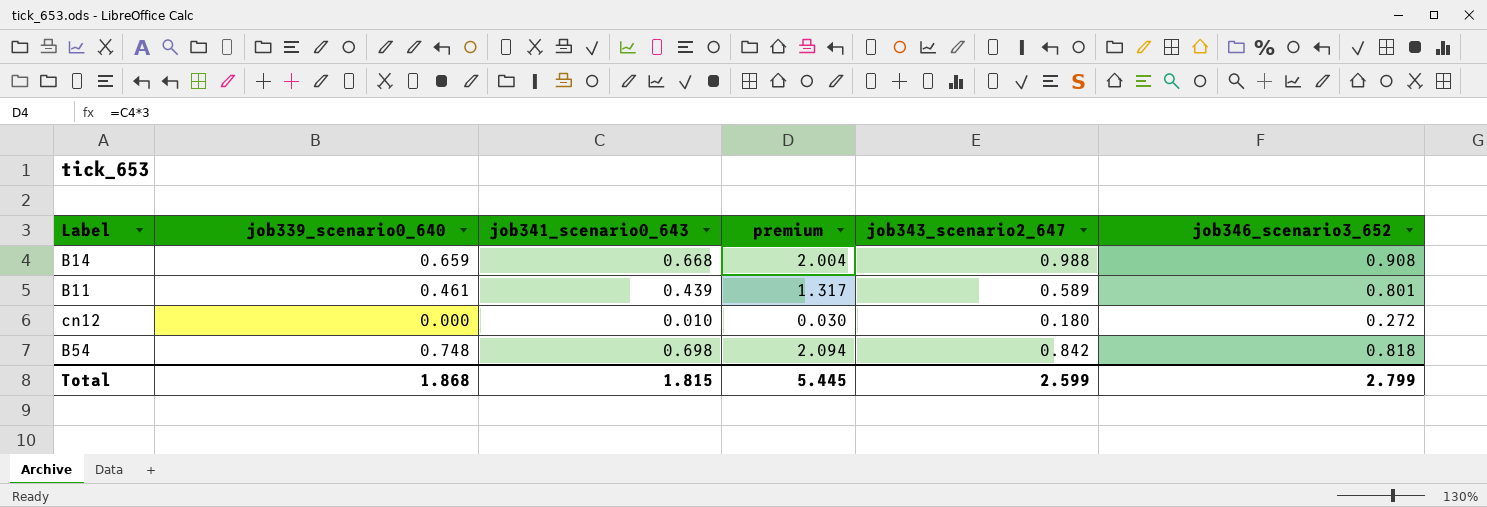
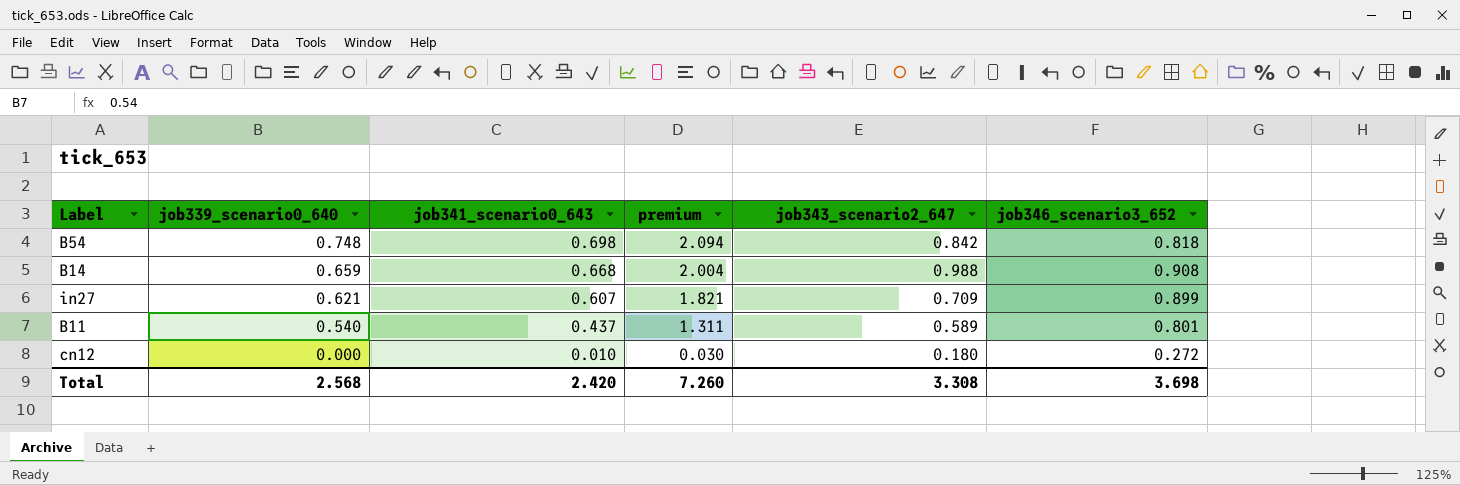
row order: none -> job339_scenario0_640 descending
row in27: none -> 0.621 | 0.607 | 1.821 | 0.709 | 0.899
B11 | job339_scenario0_640: 0.461 -> 0.540
B11 | job341_scenario0_643: 0.439 -> 0.437
B11 | premium: 1.317 -> 1.311
Total | job339_scenario0_640: 1.868 -> 2.568
Total | job341_scenario0_643: 1.815 -> 2.420
Total | premium: 5.445 -> 7.260
Total | job343_scenario2_647: 2.599 -> 3.308
Total | job346_scenario3_652: 2.799 -> 3.698

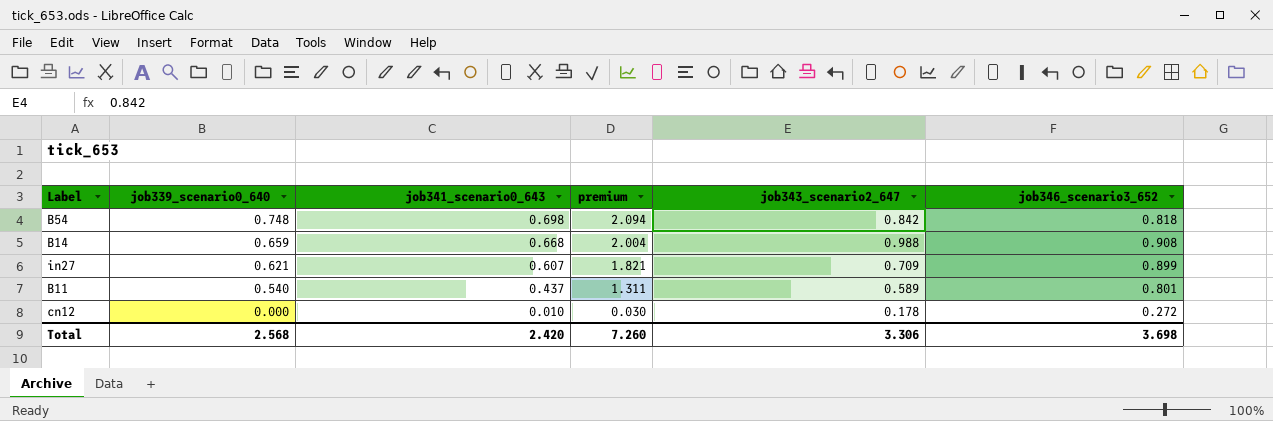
cn12 | job343_scenario2_647: 0.180 -> 0.178
Total | job343_scenario2_647: 3.308 -> 3.306

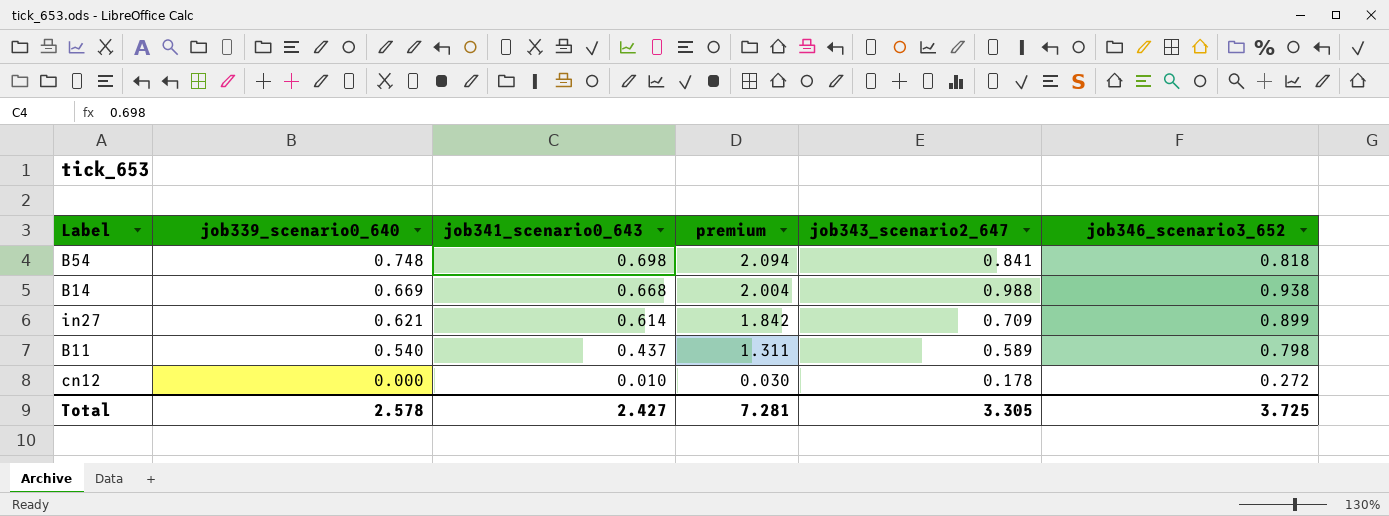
B54 | job343_scenario2_647: 0.842 -> 0.841
B14 | job339_scenario0_640: 0.659 -> 0.669
B14 | job346_scenario3_652: 0.908 -> 0.938
in27 | job341_scenario0_643: 0.607 -> 0.614
in27 | premium: 1.821 -> 1.842
B11 | job346_scenario3_652: 0.801 -> 0.798
Total | job339_scenario0_640: 2.568 -> 2.578
Total | job341_scenario0_643: 2.420 -> 2.427
Total | premium: 7.260 -> 7.281
Total | job343_scenario2_647: 3.306 -> 3.305
Total | job346_scenario3_652: 3.698 -> 3.725

